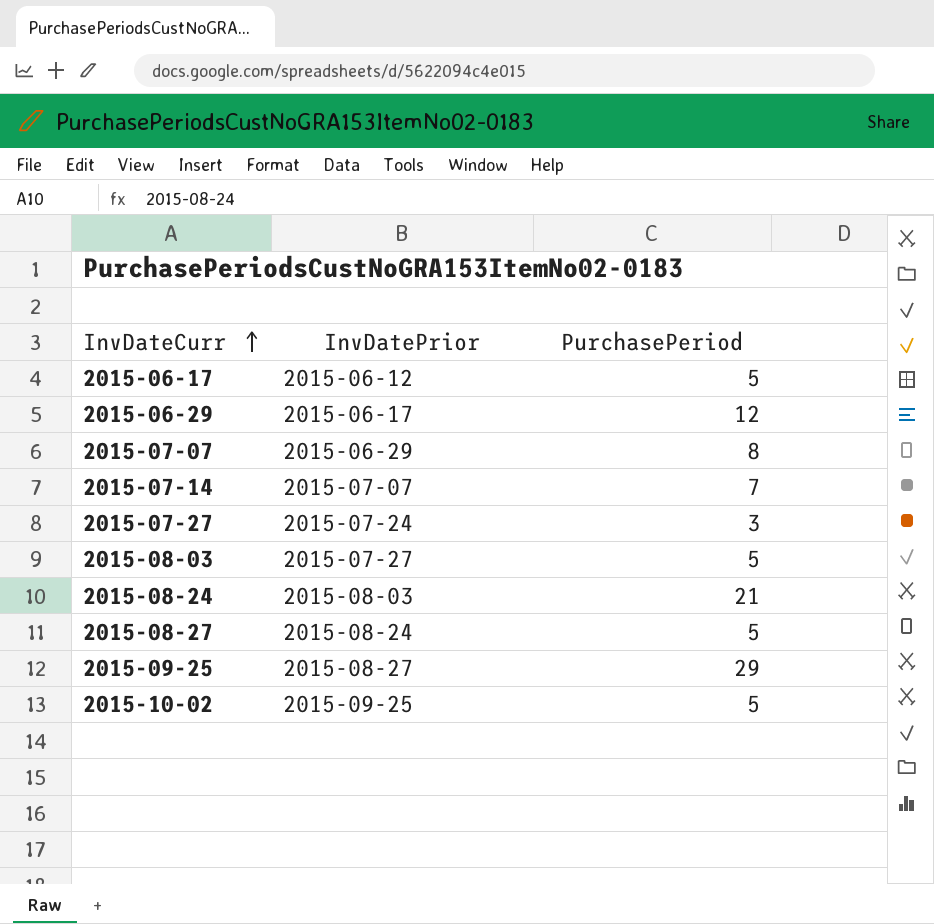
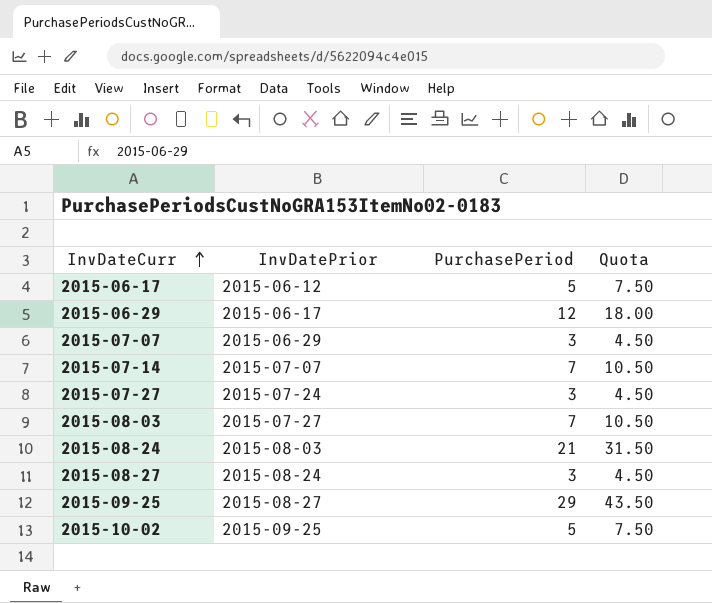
column Quota | formula: none -> [PurchasePeriod] * 1.5
2015-07-07 | PurchasePeriod: 8 -> 3
2015-08-03 | PurchasePeriod: 5 -> 7
2015-08-27 | PurchasePeriod: 5 -> 3

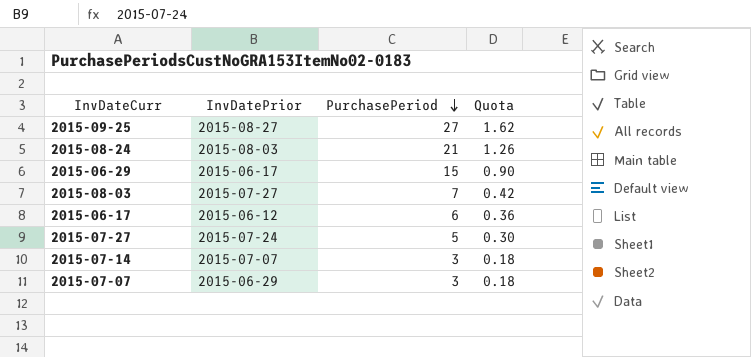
row order: InvDateCurr ascending -> PurchasePeriod descending
column Quota | formula: [PurchasePeriod] * 1.5 -> [PurchasePeriod] * 0.06
row 2015-08-27: 2015-08-24 | 3 | 4.50 -> none
row 2015-10-02: 2015-09-25 | 5 | 7.50 -> none
2015-09-25 | PurchasePeriod: 29 -> 27
2015-06-29 | PurchasePeriod: 12 -> 15
2015-06-17 | PurchasePeriod: 5 -> 6
2015-07-27 | PurchasePeriod: 3 -> 5
2015-07-14 | PurchasePeriod: 7 -> 3

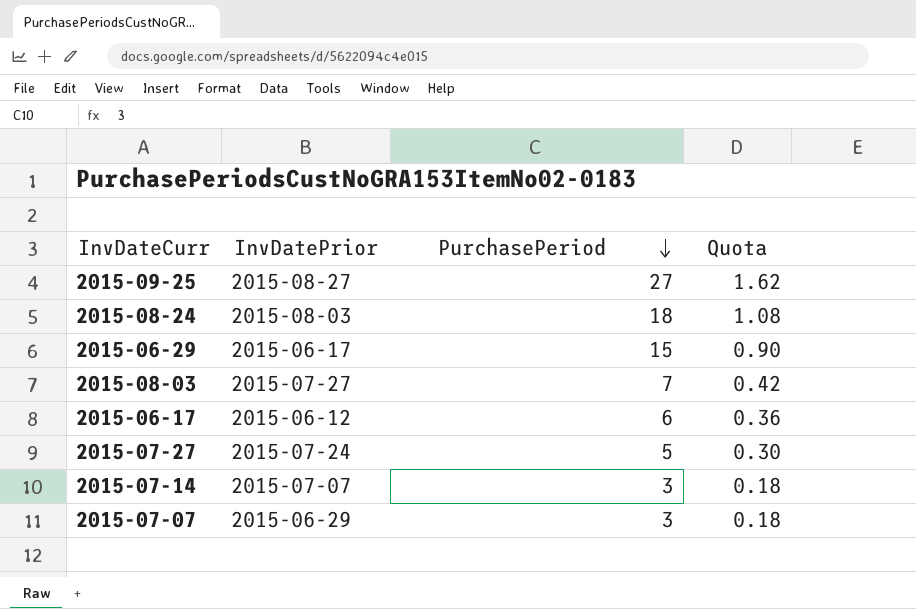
2015-08-24 | PurchasePeriod: 21 -> 18
2015-08-24 | Quota: 1.26 -> 1.08

